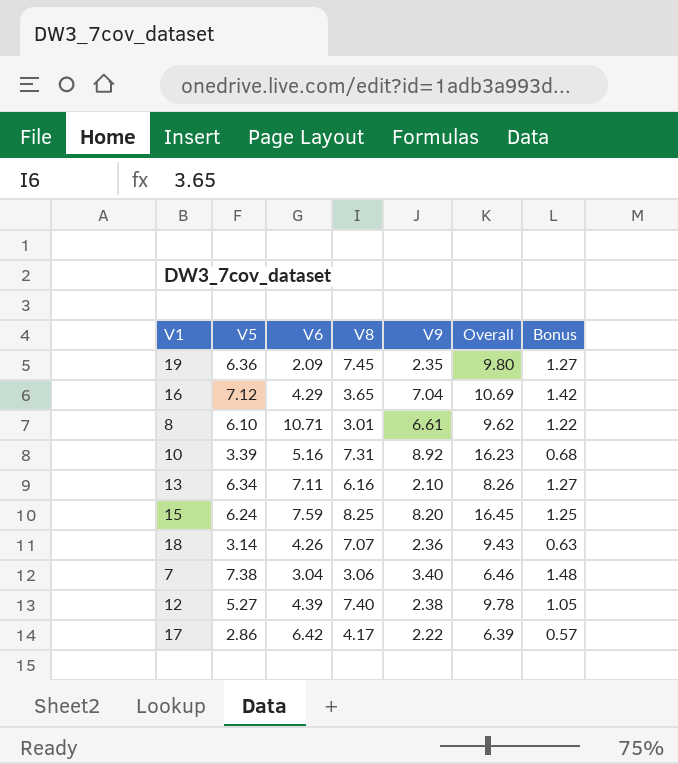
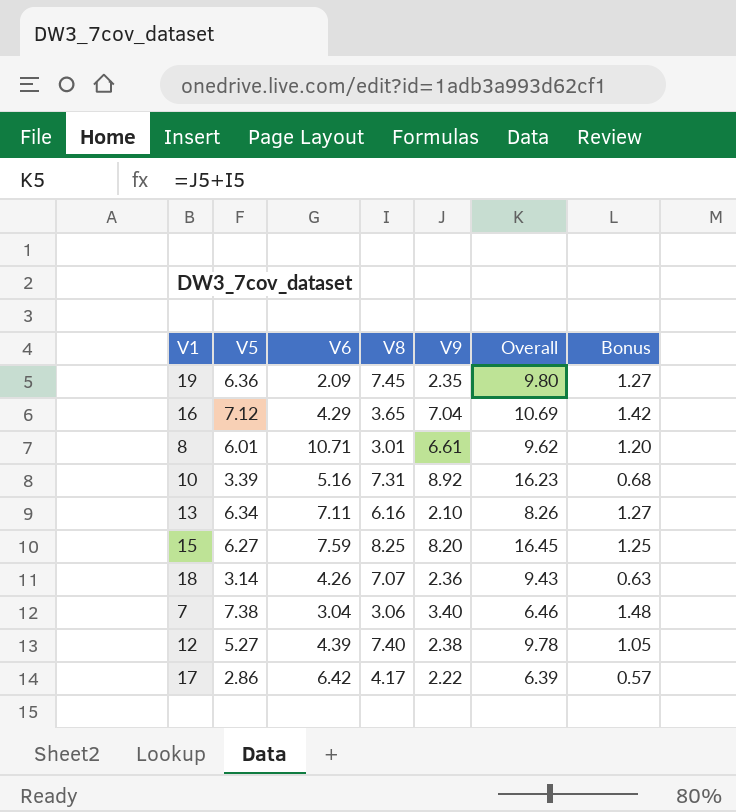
8 | V5: 6.10 -> 6.01
8 | Bonus: 1.22 -> 1.20
15 | V5: 6.24 -> 6.27

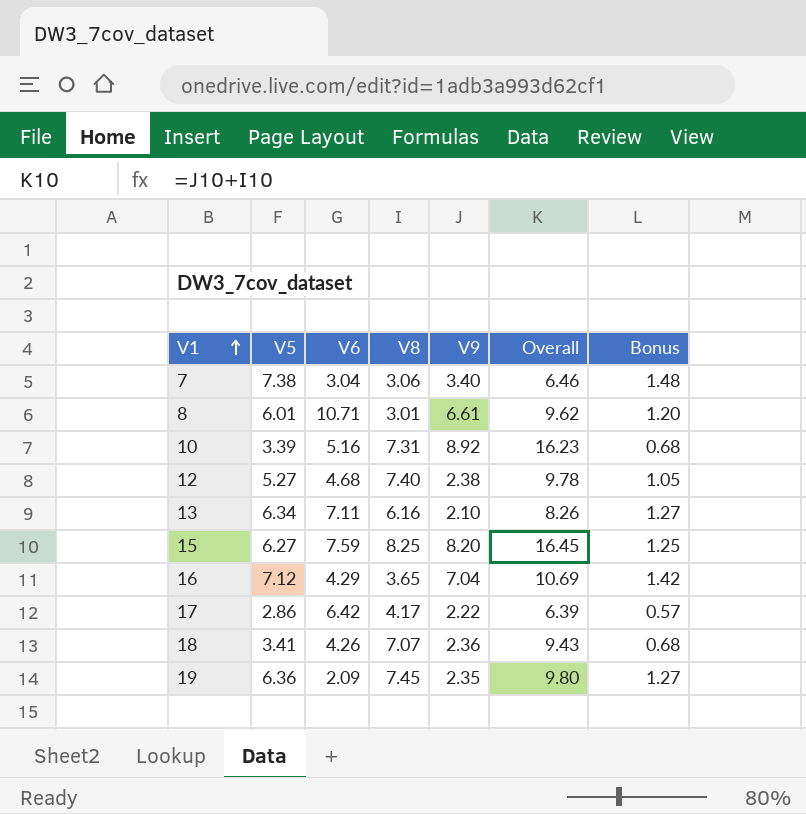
row order: none -> V1 ascending
12 | V6: 4.39 -> 4.68
18 | V5: 3.14 -> 3.41
18 | Bonus: 0.63 -> 0.68

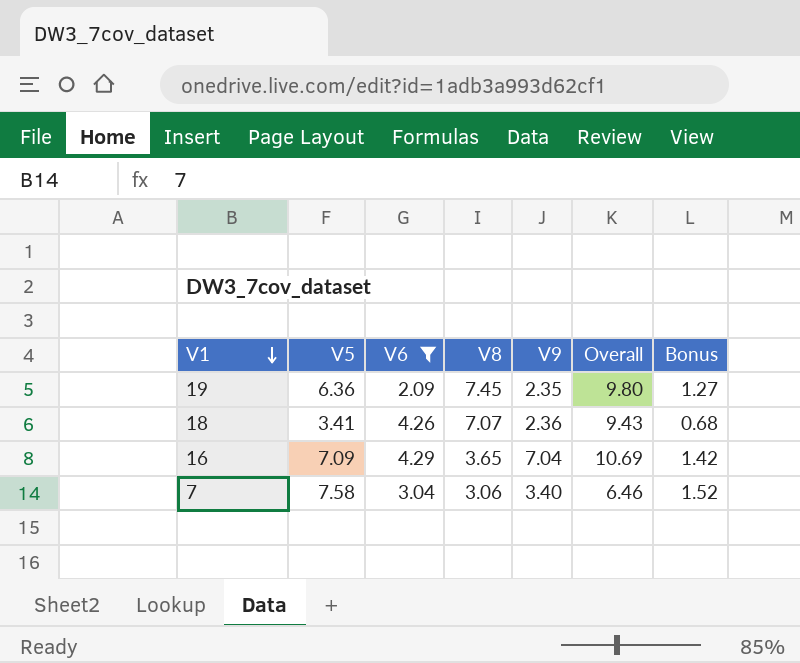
filter: none -> V6 <= 4.29
row order: V1 ascending -> V1 descending
16 | V5: 7.12 -> 7.09
7 | V5: 7.38 -> 7.58
7 | Bonus: 1.48 -> 1.52

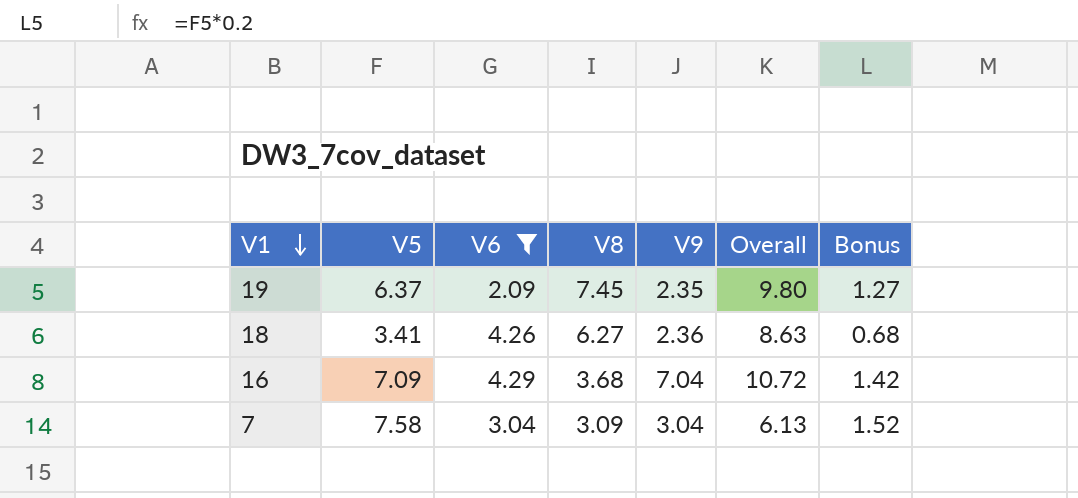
19 | V5: 6.36 -> 6.37
18 | V8: 7.07 -> 6.27
18 | Overall: 9.43 -> 8.63
16 | V8: 3.65 -> 3.68
16 | Overall: 10.69 -> 10.72
7 | V8: 3.06 -> 3.09
7 | V9: 3.40 -> 3.04
7 | Overall: 6.46 -> 6.13

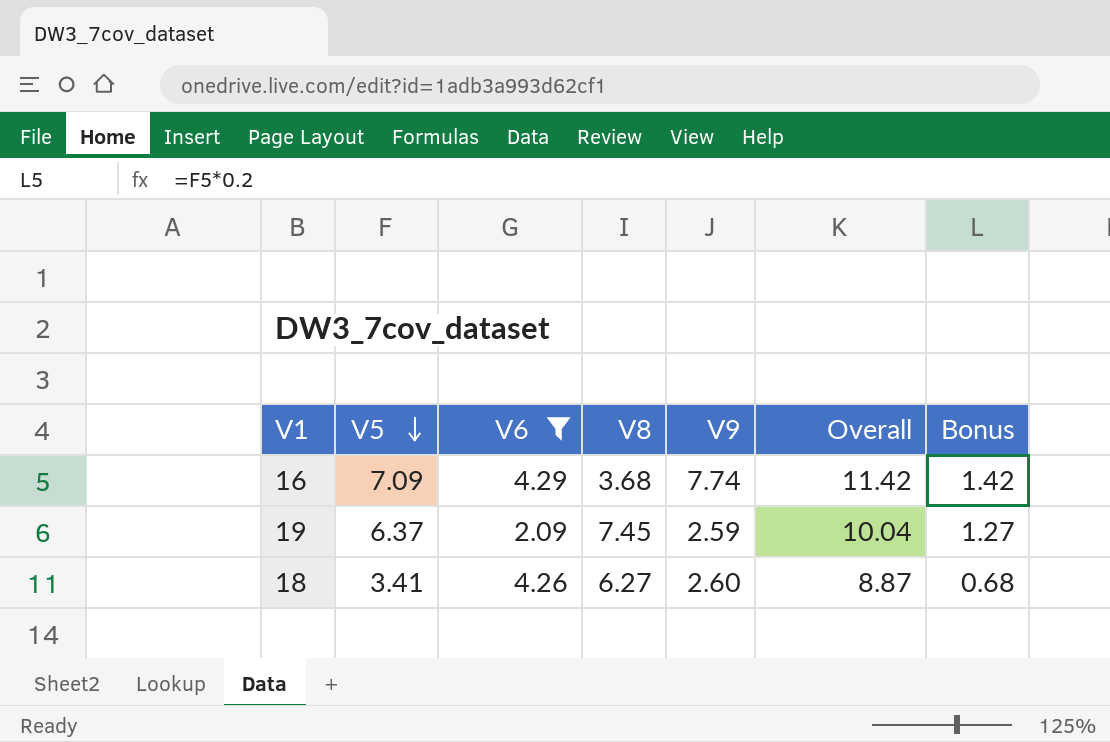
row order: V1 descending -> V5 descending
row 7: 7.58 | 3.04 | 3.09 | 3.04 | 6.13 | 1.52 -> none
16 | V9: 7.04 -> 7.74
16 | Overall: 10.72 -> 11.42
19 | V9: 2.35 -> 2.59
19 | Overall: 9.80 -> 10.04
18 | V9: 2.36 -> 2.60
18 | Overall: 8.63 -> 8.87

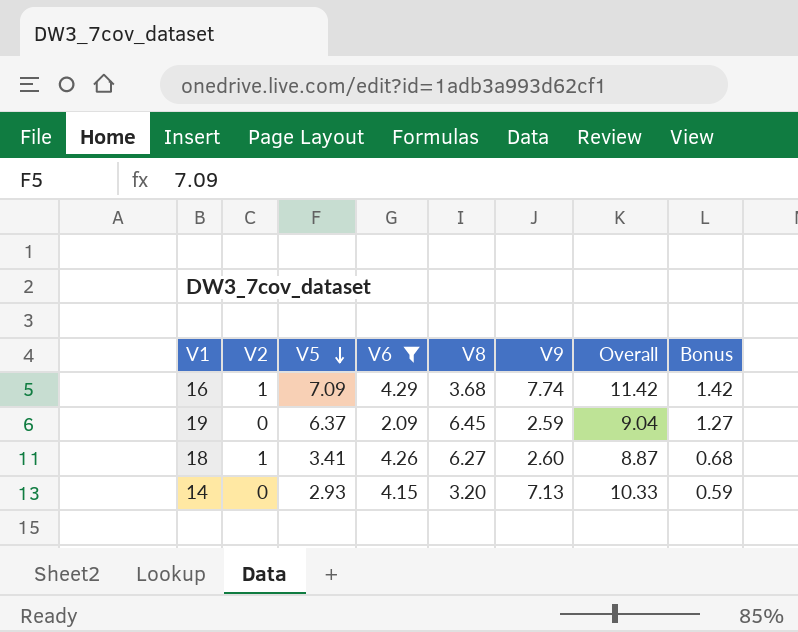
column V2 | position: none -> 2
19 | V8: 7.45 -> 6.45
19 | Overall: 10.04 -> 9.04
row 14: none -> 0 | 2.93 | 4.15 | 3.20 | 7.13 | 10.33 | 0.59

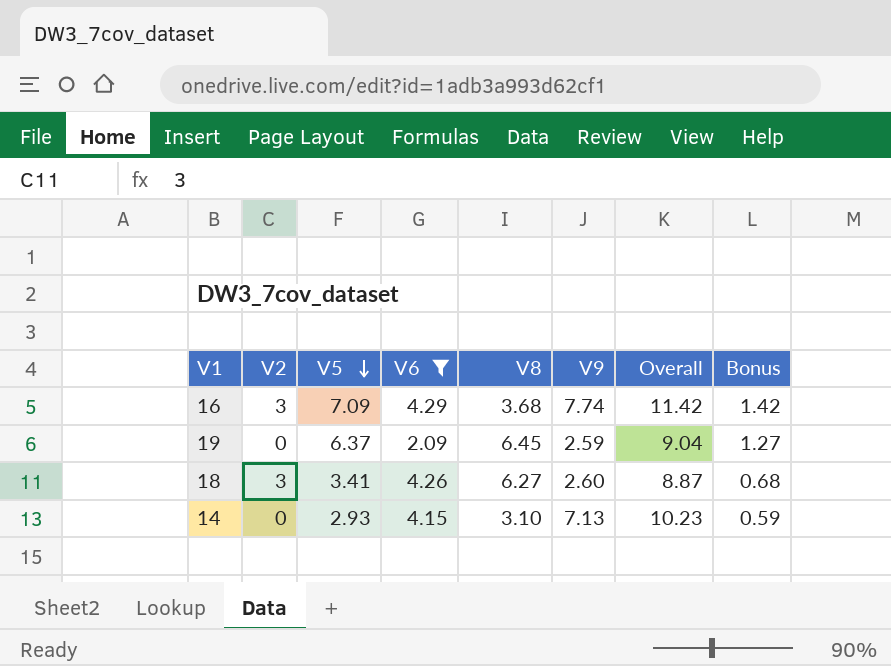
16 | V2: 1 -> 3
18 | V2: 1 -> 3
14 | V8: 3.20 -> 3.10
14 | Overall: 10.33 -> 10.23

